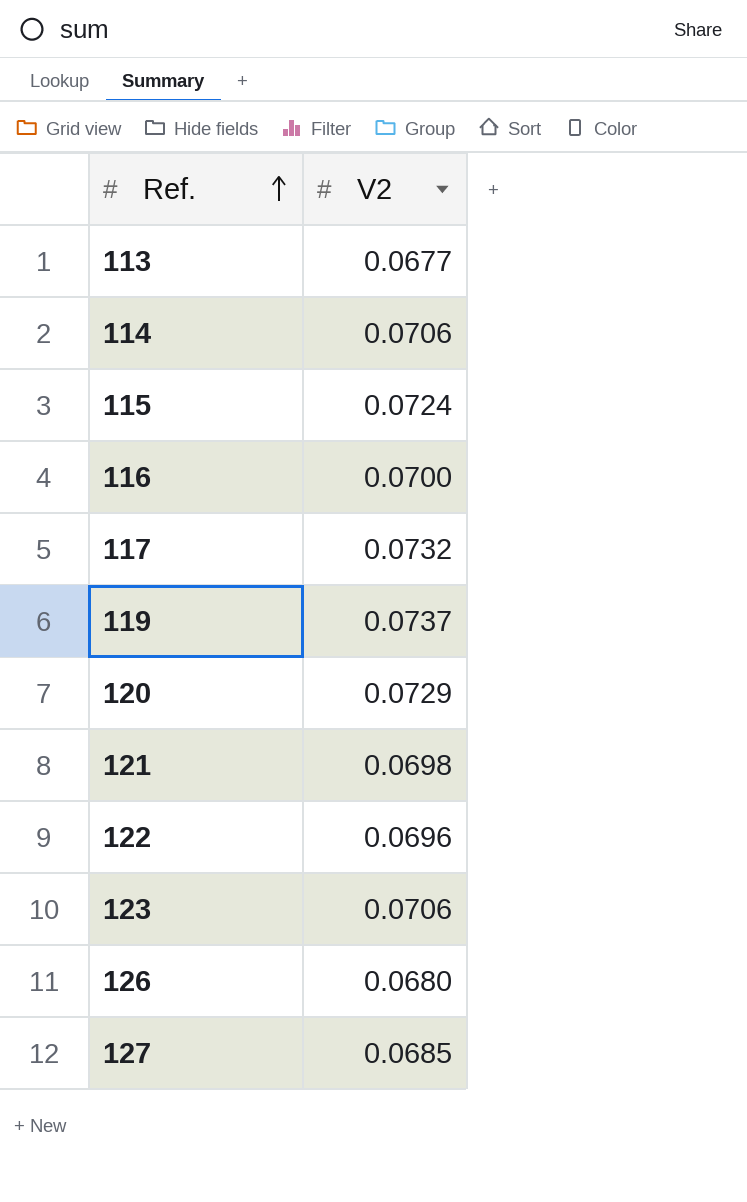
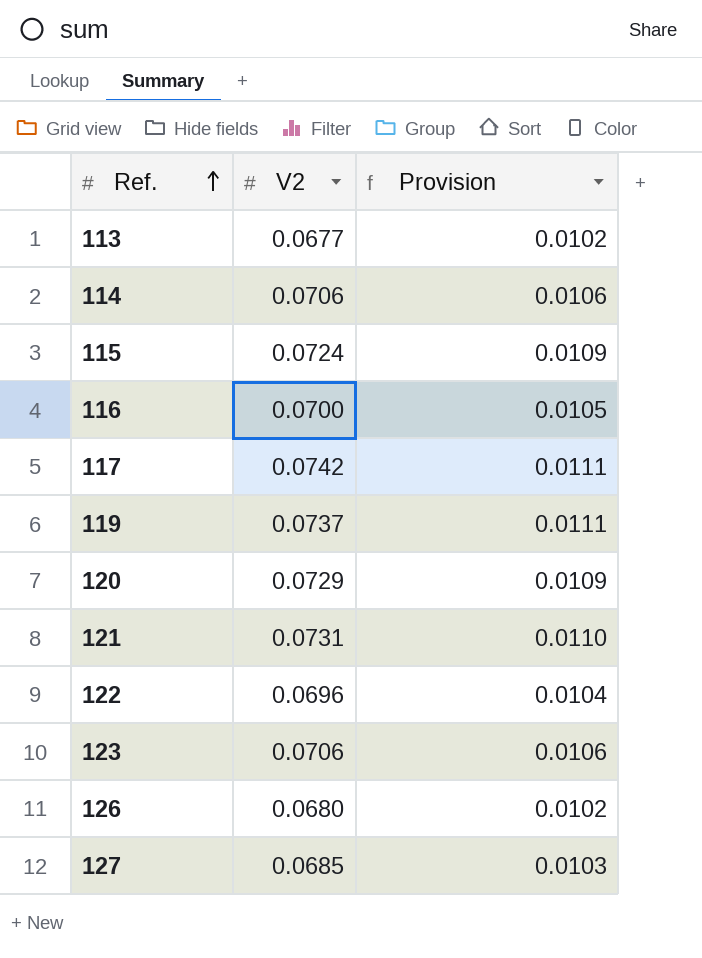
column Provision | formula: none -> [V2] * 0.15
117 | V2: 0.0732 -> 0.0742
121 | V2: 0.0698 -> 0.0731

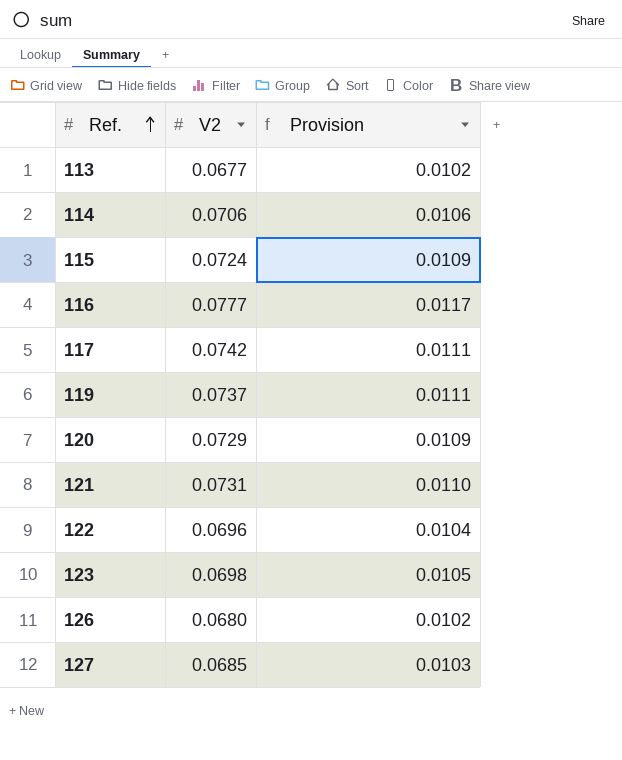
116 | V2: 0.0700 -> 0.0777
116 | Provision: 0.0105 -> 0.0117
123 | V2: 0.0706 -> 0.0698
123 | Provision: 0.0106 -> 0.0105

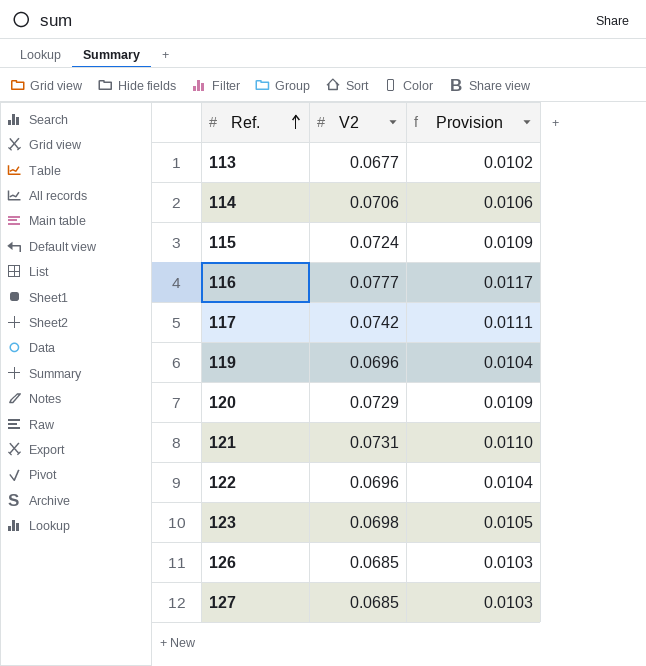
119 | V2: 0.0737 -> 0.0696
119 | Provision: 0.0111 -> 0.0104
126 | V2: 0.0680 -> 0.0685
126 | Provision: 0.0102 -> 0.0103

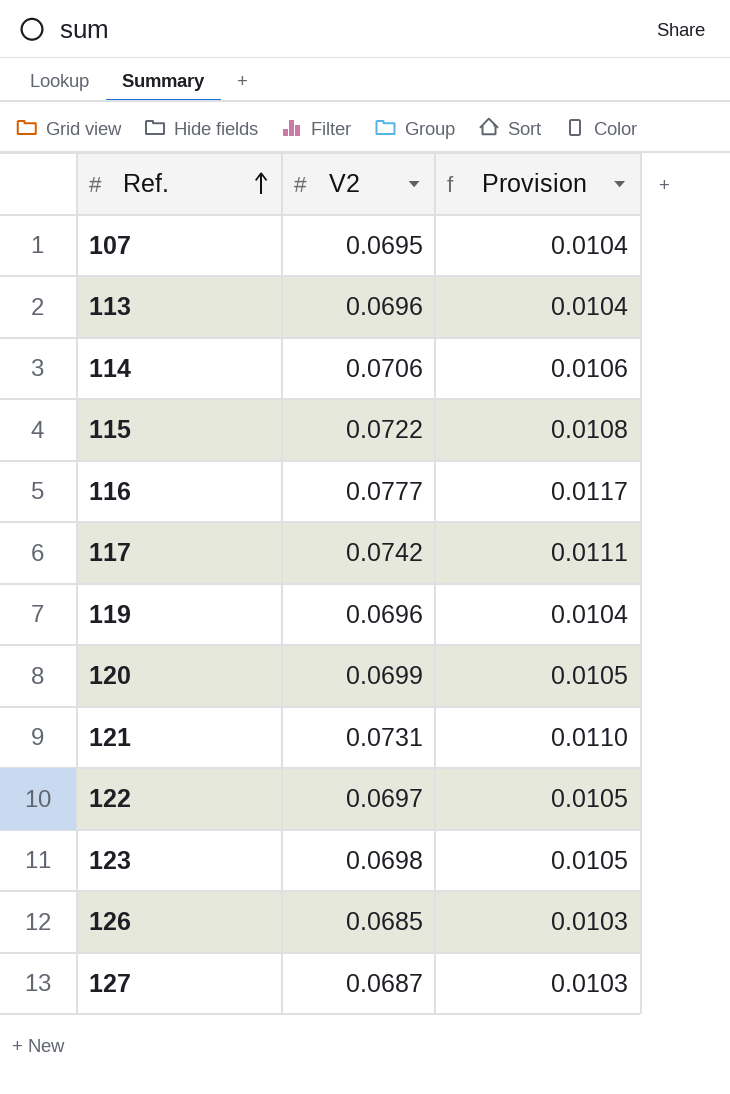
row 107: none -> 0.0695 | 0.0104
113 | V2: 0.0677 -> 0.0696
113 | Provision: 0.0102 -> 0.0104
115 | V2: 0.0724 -> 0.0722
115 | Provision: 0.0109 -> 0.0108
120 | V2: 0.0729 -> 0.0699
120 | Provision: 0.0109 -> 0.0105
122 | V2: 0.0696 -> 0.0697
122 | Provision: 0.0104 -> 0.0105
127 | V2: 0.0685 -> 0.0687

